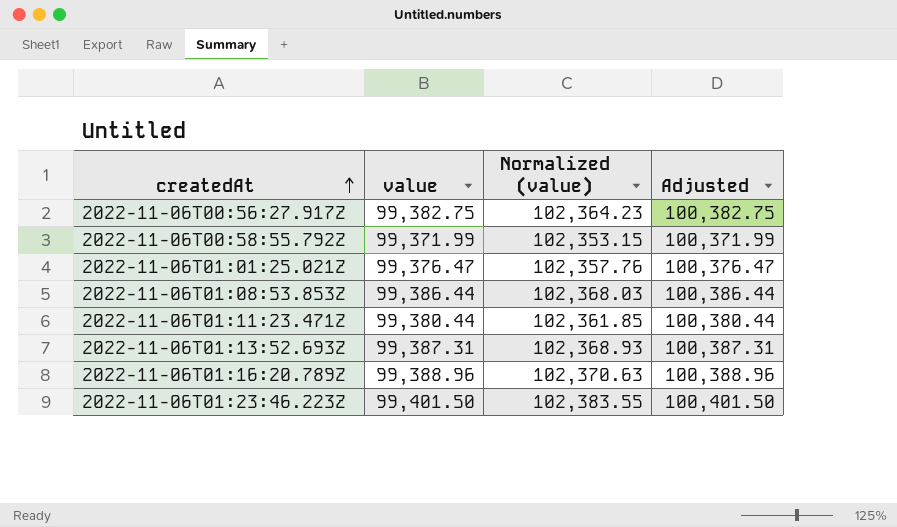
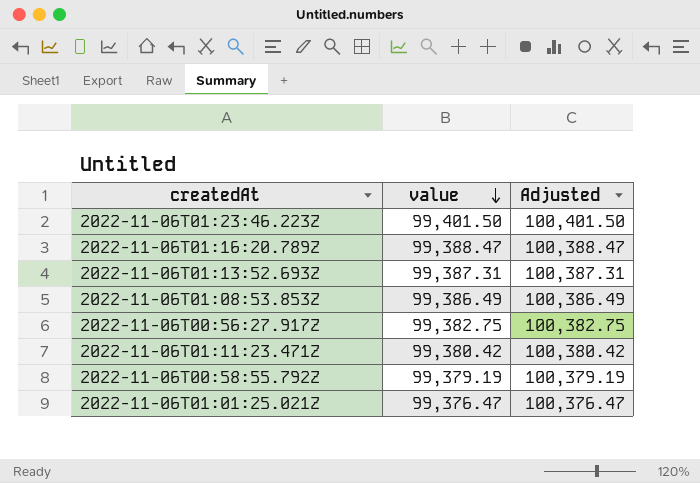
row order: createdAt ascending -> value descending
column Normalized (value) | formula: [value] * 1.03 -> none
2022-11-06T01:16:20.789Z | value: 99,388.96 -> 99,388.47
2022-11-06T01:16:20.789Z | Adjusted: 100,388.96 -> 100,388.47
2022-11-06T01:08:53.853Z | value: 99,386.44 -> 99,386.49
2022-11-06T01:08:53.853Z | Adjusted: 100,386.44 -> 100,386.49
2022-11-06T01:11:23.471Z | value: 99,380.44 -> 99,380.42
2022-11-06T01:11:23.471Z | Adjusted: 100,380.44 -> 100,380.42
2022-11-06T00:58:55.792Z | value: 99,371.99 -> 99,379.19
2022-11-06T00:58:55.792Z | Adjusted: 100,371.99 -> 100,379.19

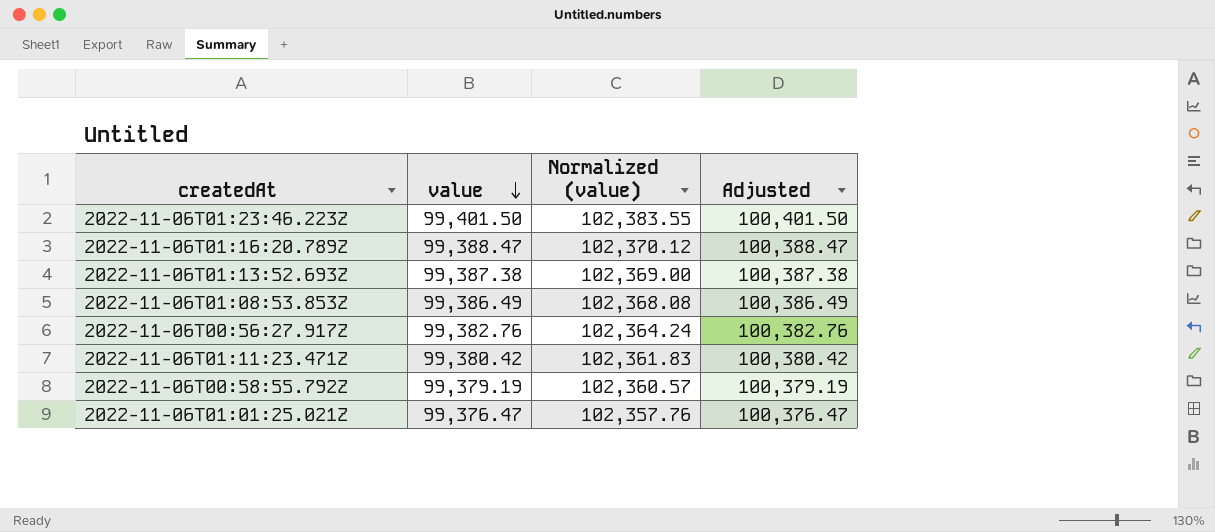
column Normalized (value) | formula: none -> [value] * 1.03
2022-11-06T01:13:52.693Z | value: 99,387.31 -> 99,387.38
2022-11-06T01:13:52.693Z | Adjusted: 100,387.31 -> 100,387.38
2022-11-06T00:56:27.917Z | value: 99,382.75 -> 99,382.76
2022-11-06T00:56:27.917Z | Adjusted: 100,382.75 -> 100,382.76

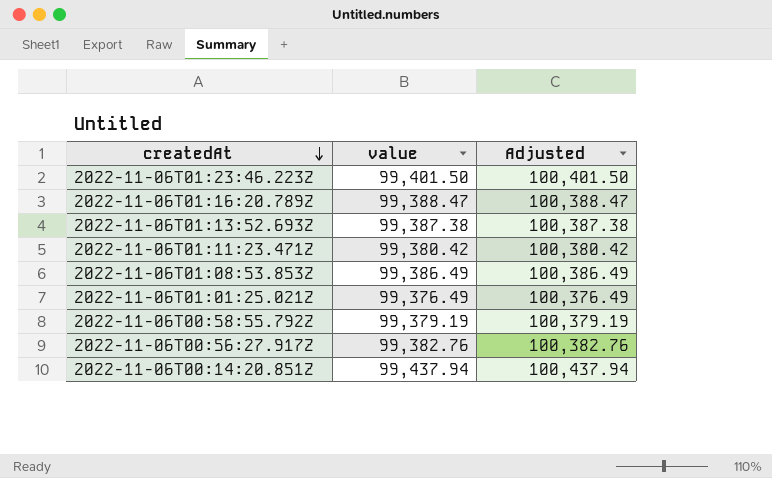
row order: value descending -> createdAt descending
column Normalized (value) | formula: [value] * 1.03 -> none
2022-11-06T01:01:25.021Z | value: 99,376.47 -> 99,376.49
2022-11-06T01:01:25.021Z | Adjusted: 100,376.47 -> 100,376.49
row 2022-11-06T00:14:20.851Z: none -> 99,437.94 | 100,437.94

